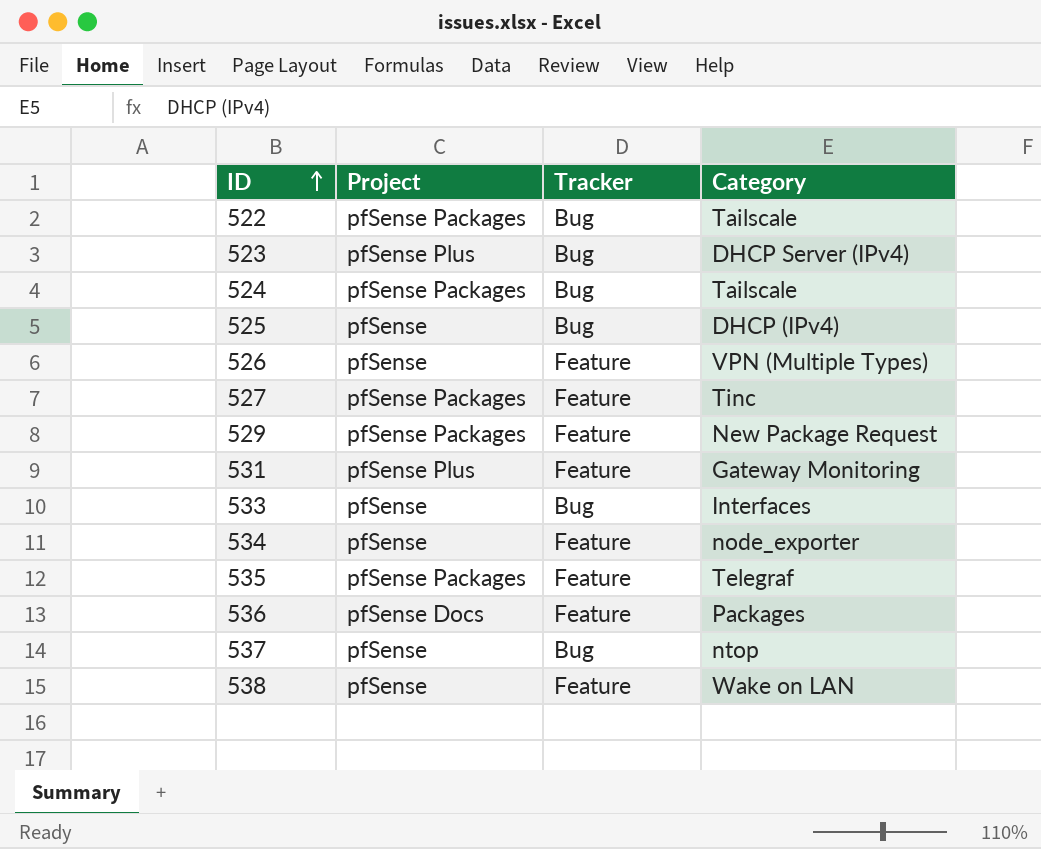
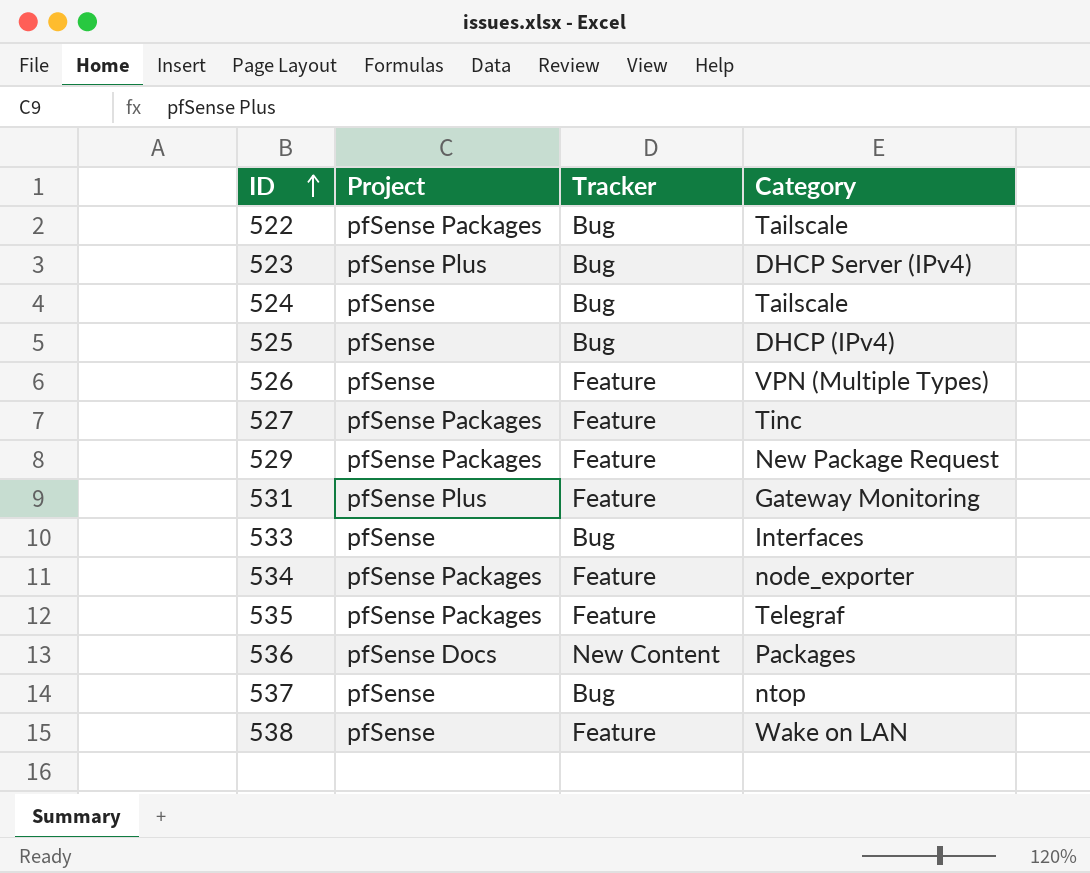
524 | Project: pfSense Packages -> pfSense
534 | Project: pfSense -> pfSense Packages
536 | Tracker: Feature -> New Content

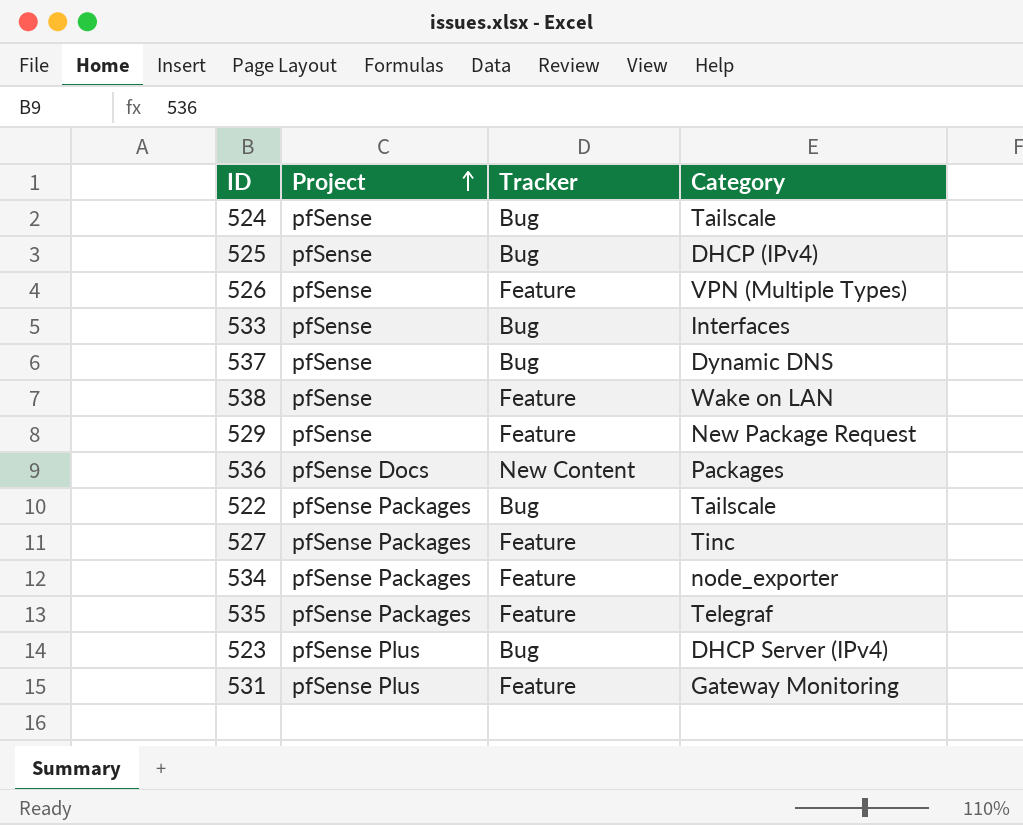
row order: ID ascending -> Project ascending
537 | Category: ntop -> Dynamic DNS
529 | Project: pfSense Packages -> pfSense

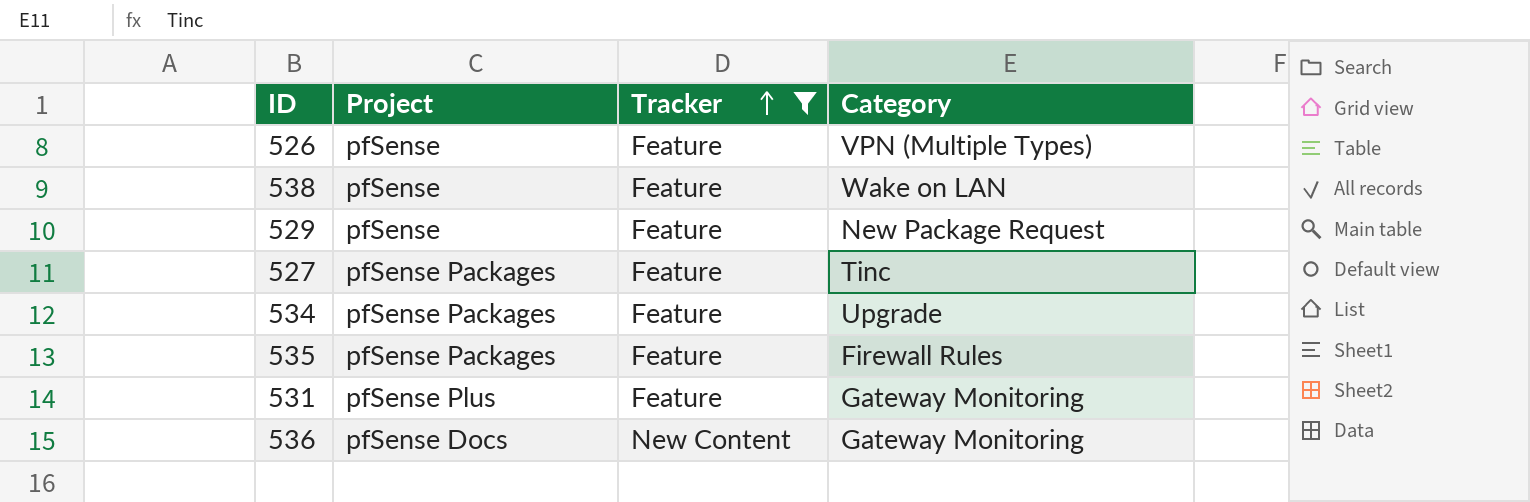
filter: none -> Tracker != Bug
row order: Project ascending -> Tracker ascending
534 | Category: node_exporter -> Upgrade
535 | Category: Telegraf -> Firewall Rules
536 | Category: Packages -> Gateway Monitoring

